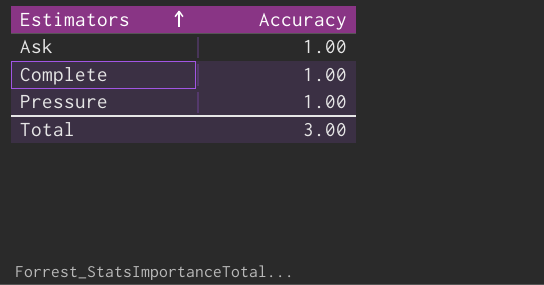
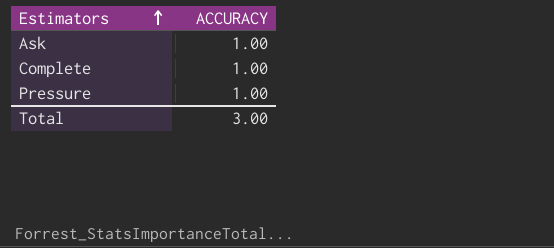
column name: Accuracy -> ACCURACY

